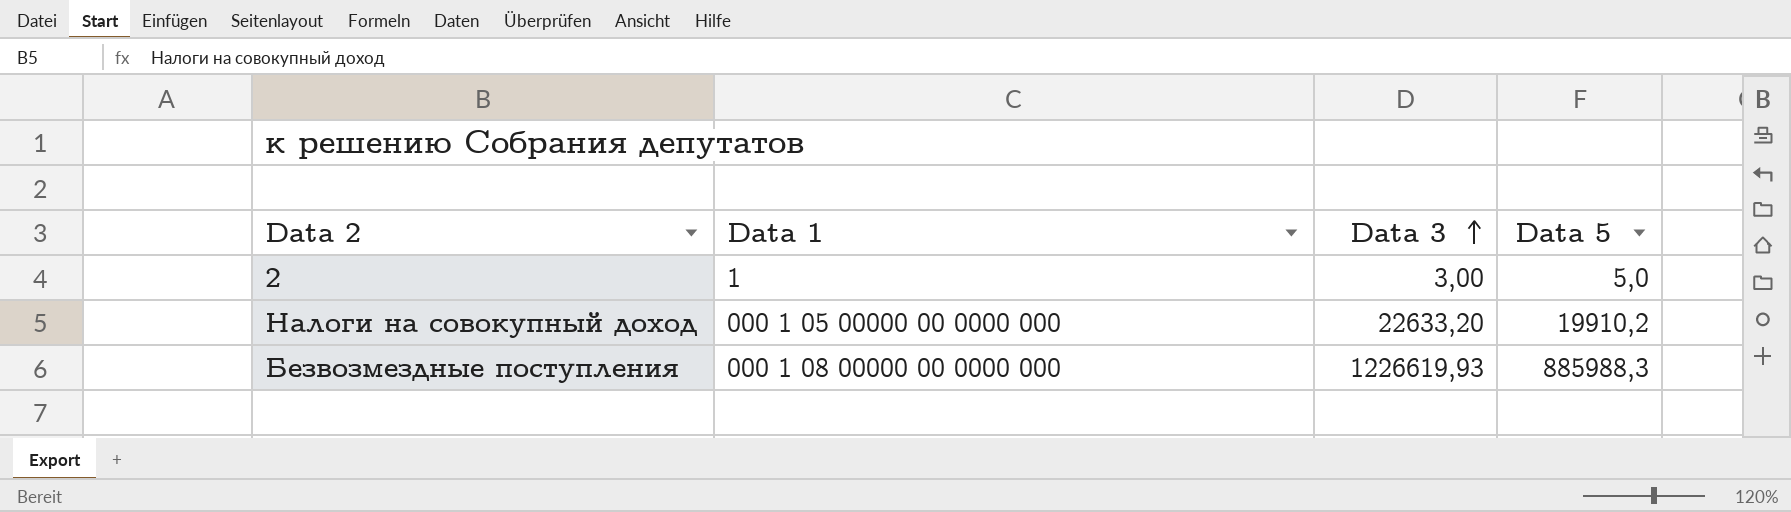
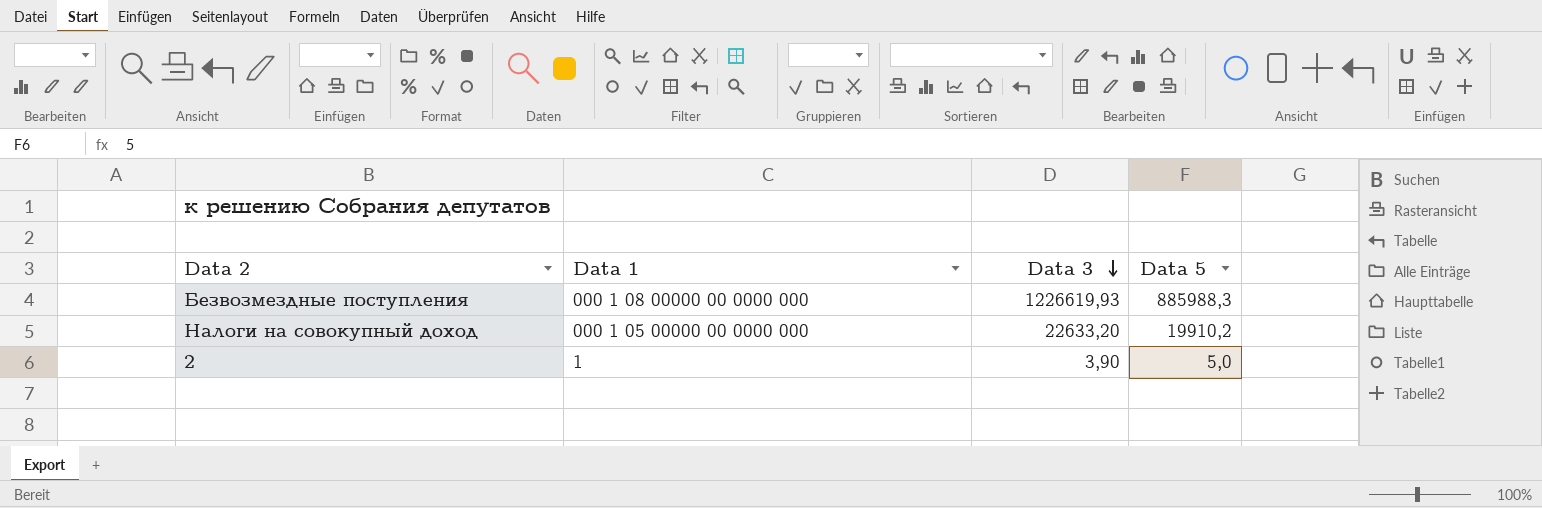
row order: Data 3 ascending -> Data 3 descending
2 | Data 3: 3,00 -> 3,90

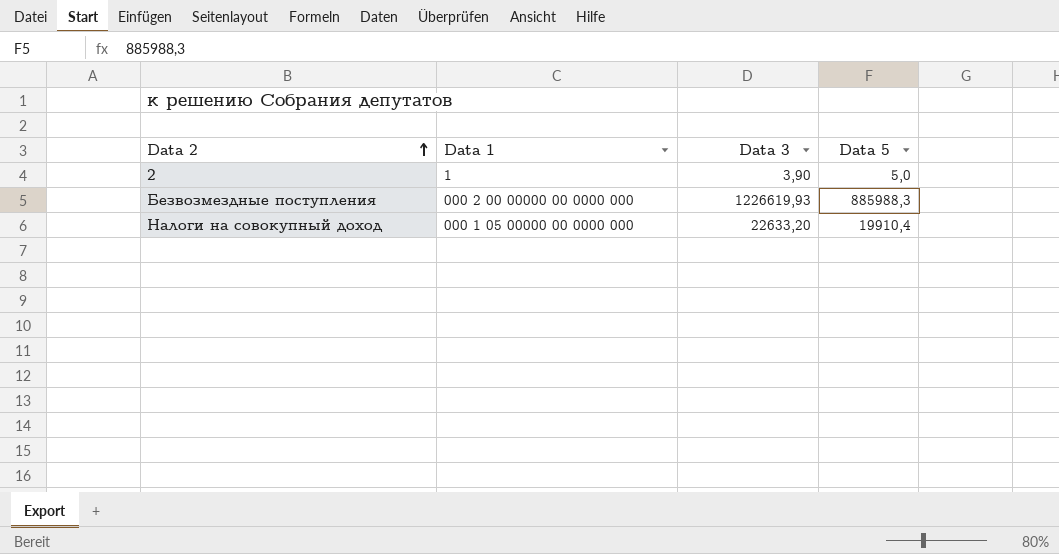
row order: Data 3 descending -> Data 2 ascending
Безвозмездные поступления | Data 1: 000 1 08 00000 00 0000 000 -> 000 2 00 00000 00 0000 000
Налоги на совокупный доход | Data 5: 19910,2 -> 19910,4

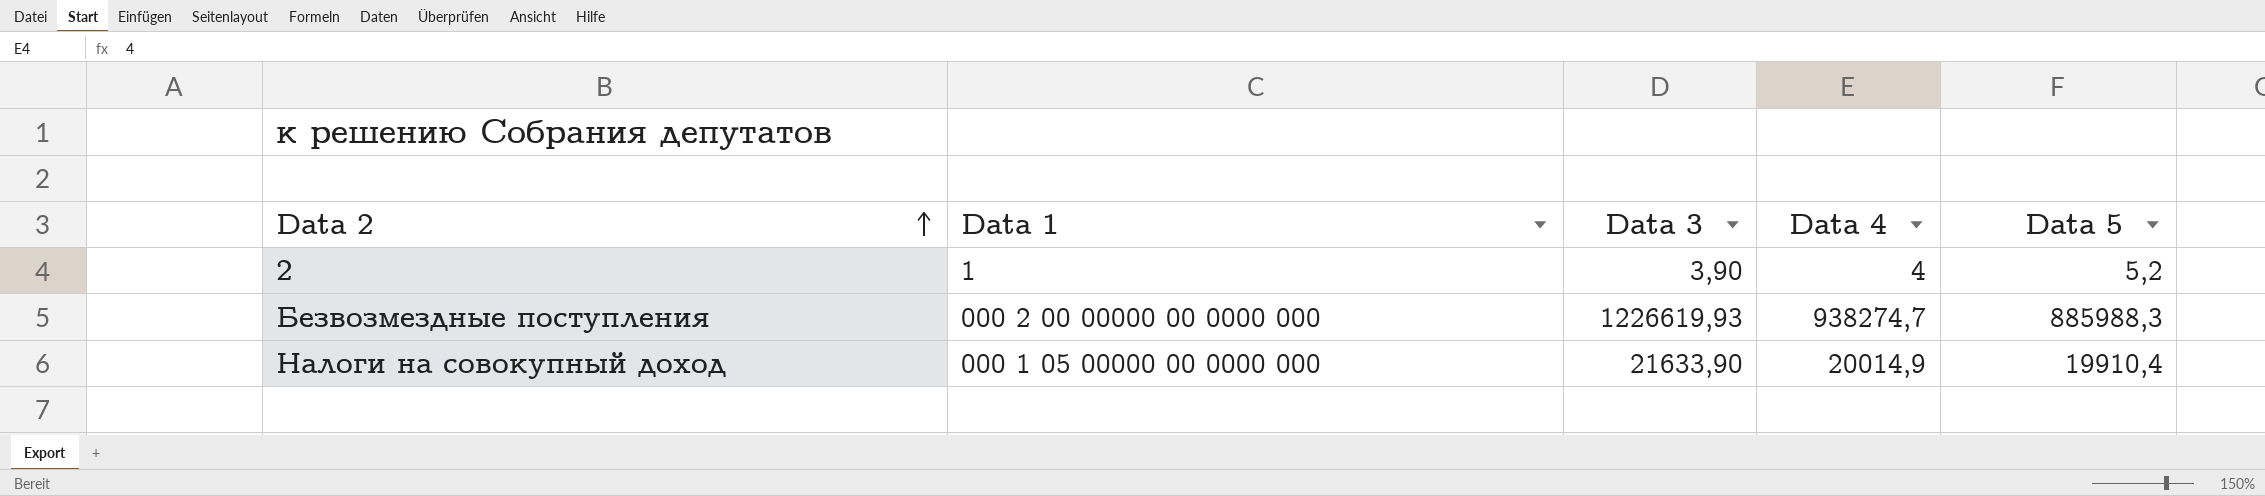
column Data 4 | position: none -> 4
2 | Data 5: 5,0 -> 5,2
Налоги на совокупный доход | Data 3: 22633,20 -> 21633,90

